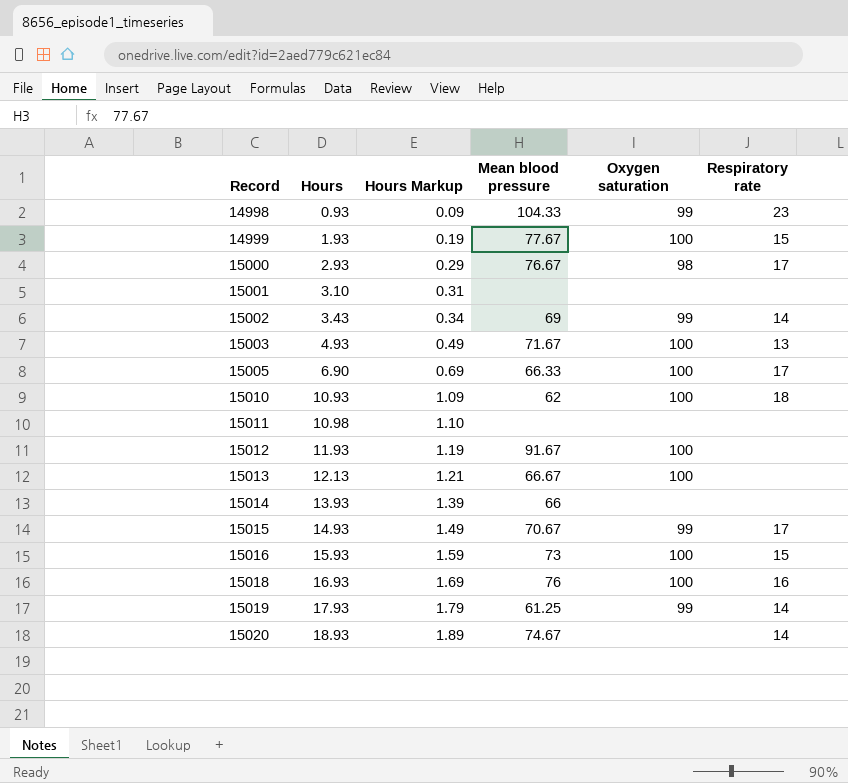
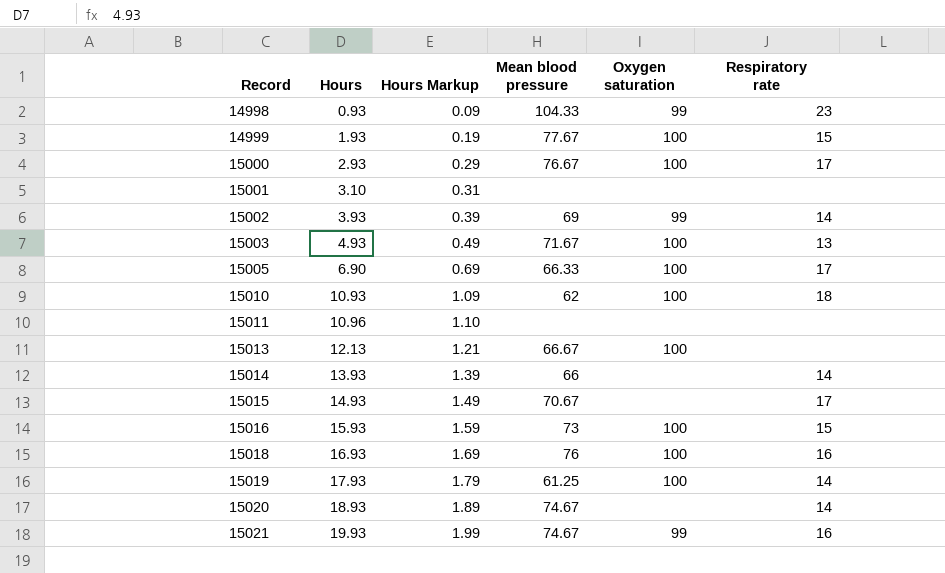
row 15012: 11.93 | 1.19 | 91.67 | 100 | none -> none
15000 | Oxygen saturation: 98 -> 100
15002 | Hours: 3.43 -> 3.93
15002 | Hours Markup: 0.34 -> 0.39
15011 | Hours: 10.98 -> 10.96
15014 | Respiratory rate: none -> 14
15015 | Oxygen saturation: 99 -> none
15019 | Oxygen saturation: 99 -> 100
row 15021: none -> 19.93 | 1.99 | 74.67 | 99 | 16

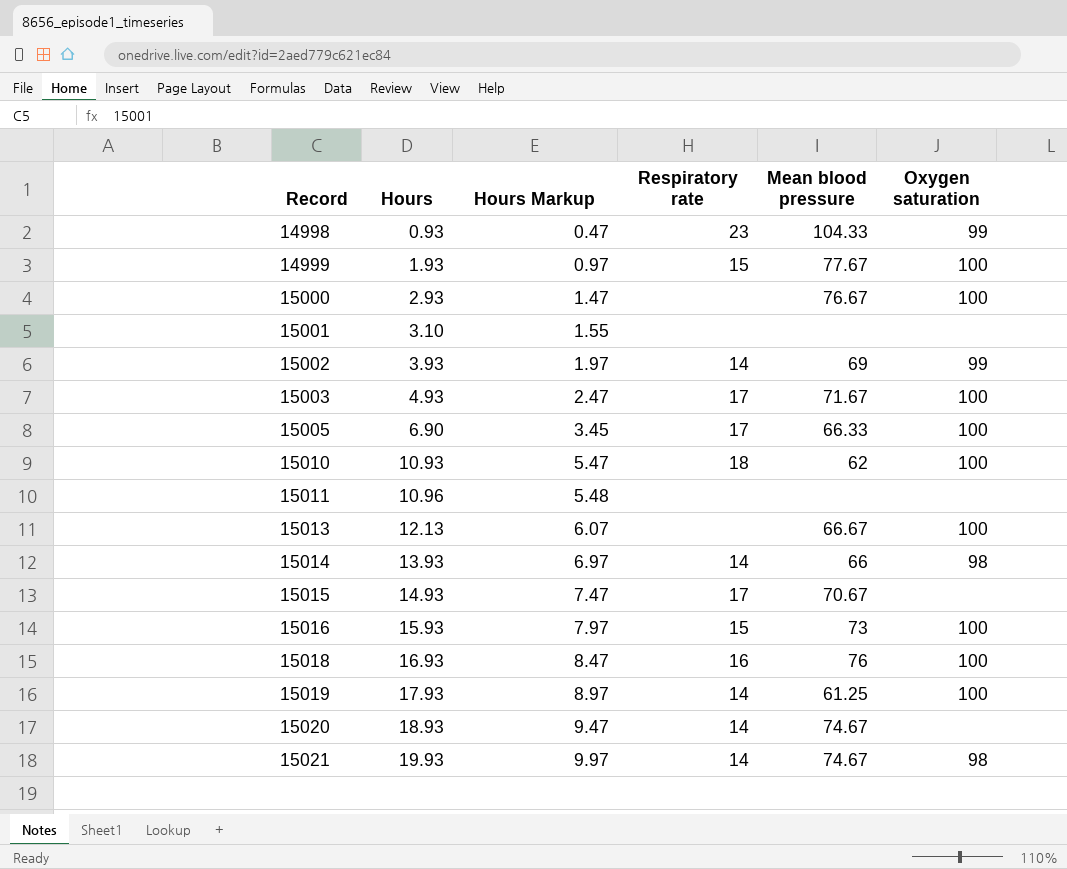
column Hours Markup | formula: [Hours] * 0.1 -> [Hours] * 0.5
column Respiratory rate | position: 6 -> 4
15000 | Respiratory rate: 17 -> none
15003 | Respiratory rate: 13 -> 17
15014 | Oxygen saturation: none -> 98
15021 | Respiratory rate: 16 -> 14
15021 | Oxygen saturation: 99 -> 98

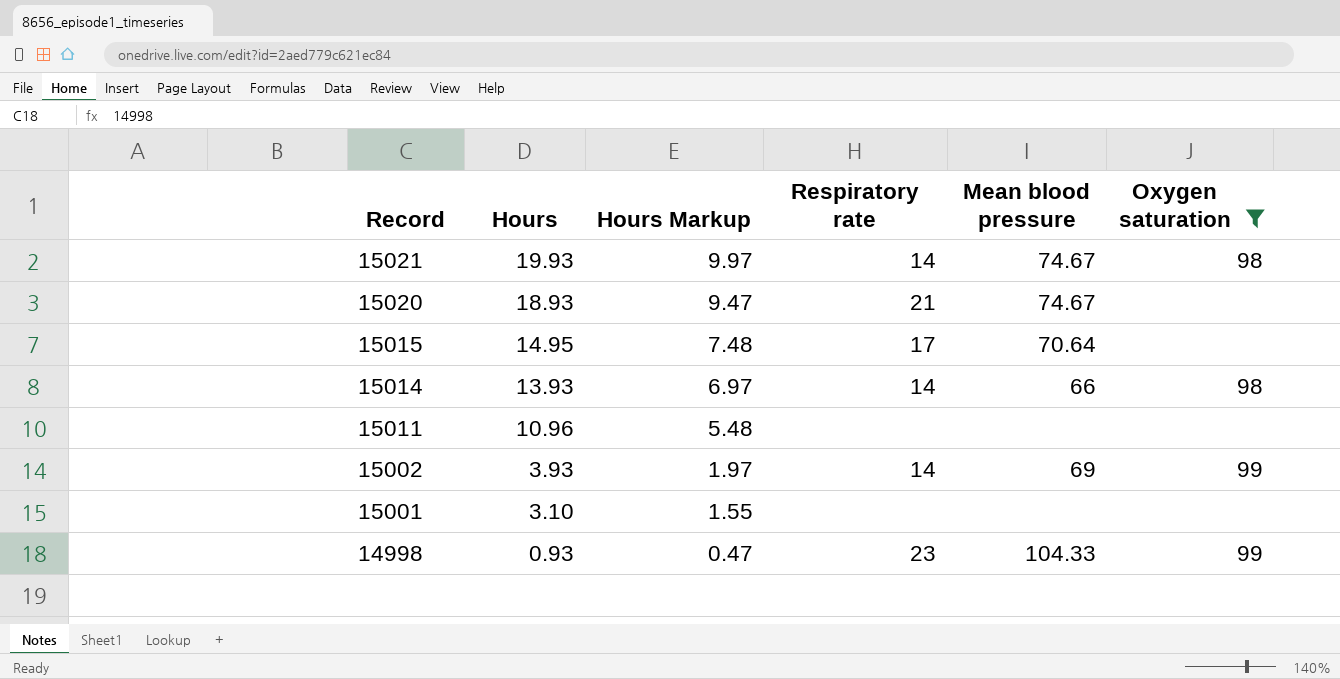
filter: none -> Oxygen saturation != 100
row order: Record ascending -> Record descending
15020 | Respiratory rate: 14 -> 21
15015 | Hours: 14.93 -> 14.95
15015 | Hours Markup: 7.47 -> 7.48
15015 | Mean blood pressure: 70.67 -> 70.64

